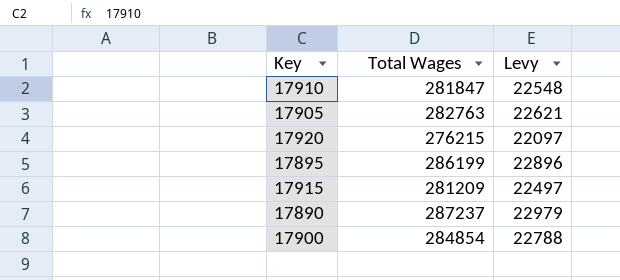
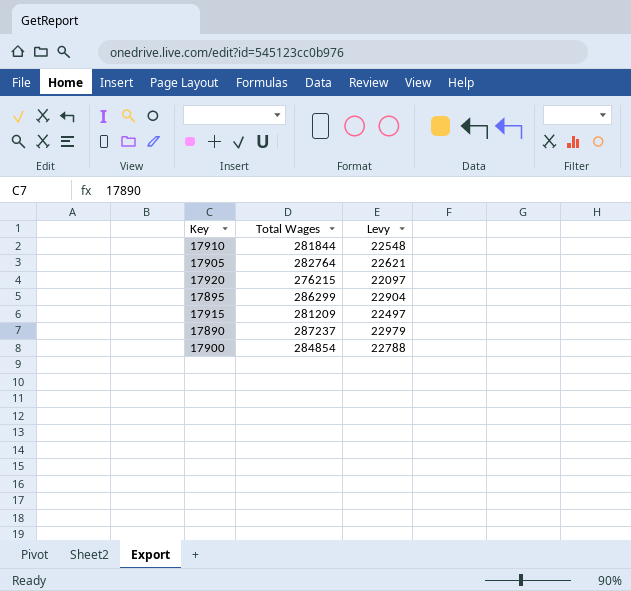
17910 | Total Wages: 281847 -> 281844
17905 | Total Wages: 282763 -> 282764
17895 | Total Wages: 286199 -> 286299
17895 | Levy: 22896 -> 22904

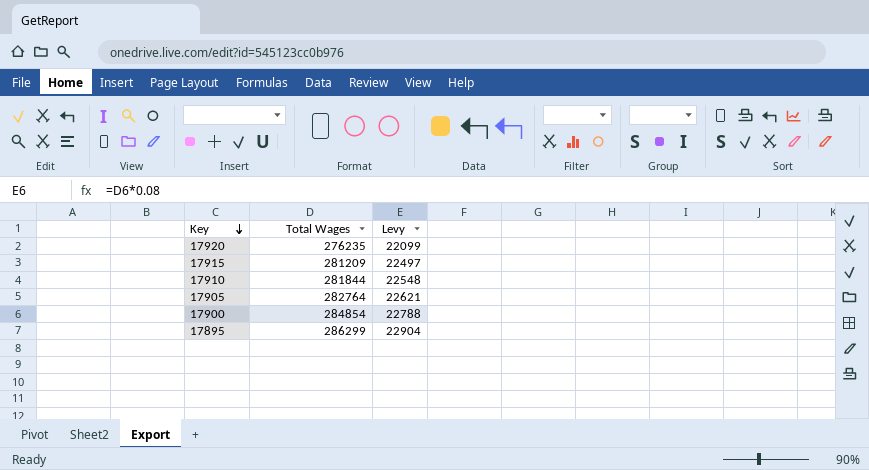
row order: none -> Key descending
row 17890: 287237 | 22979 -> none
17920 | Total Wages: 276215 -> 276235
17920 | Levy: 22097 -> 22099

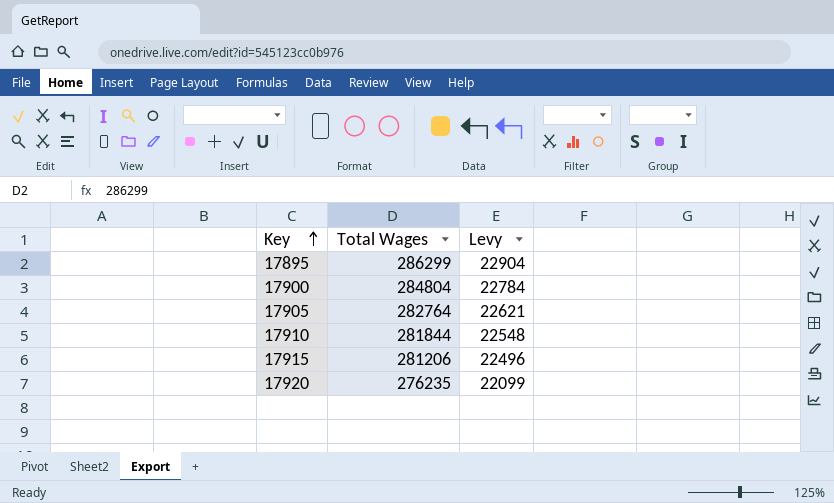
row order: Key descending -> Key ascending
17900 | Total Wages: 284854 -> 284804
17900 | Levy: 22788 -> 22784
17915 | Total Wages: 281209 -> 281206
17915 | Levy: 22497 -> 22496

